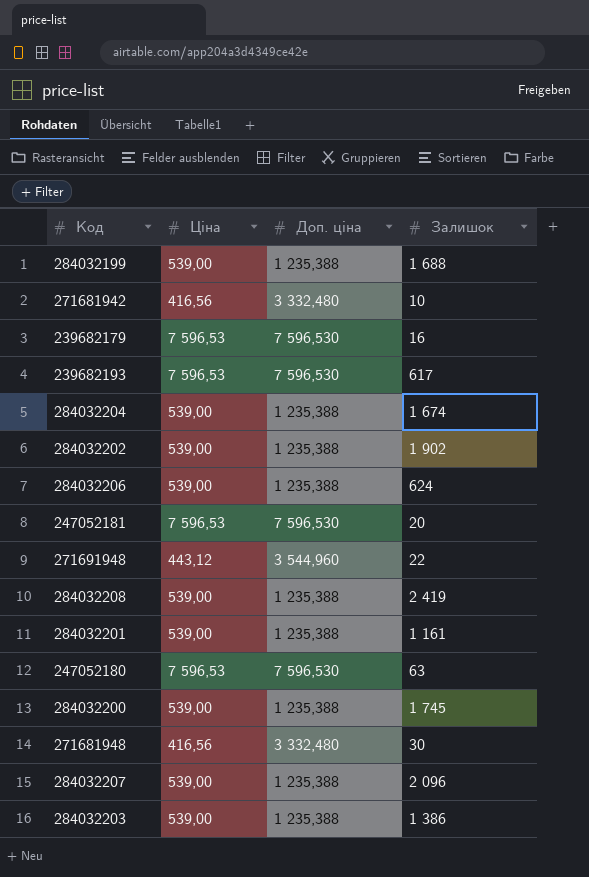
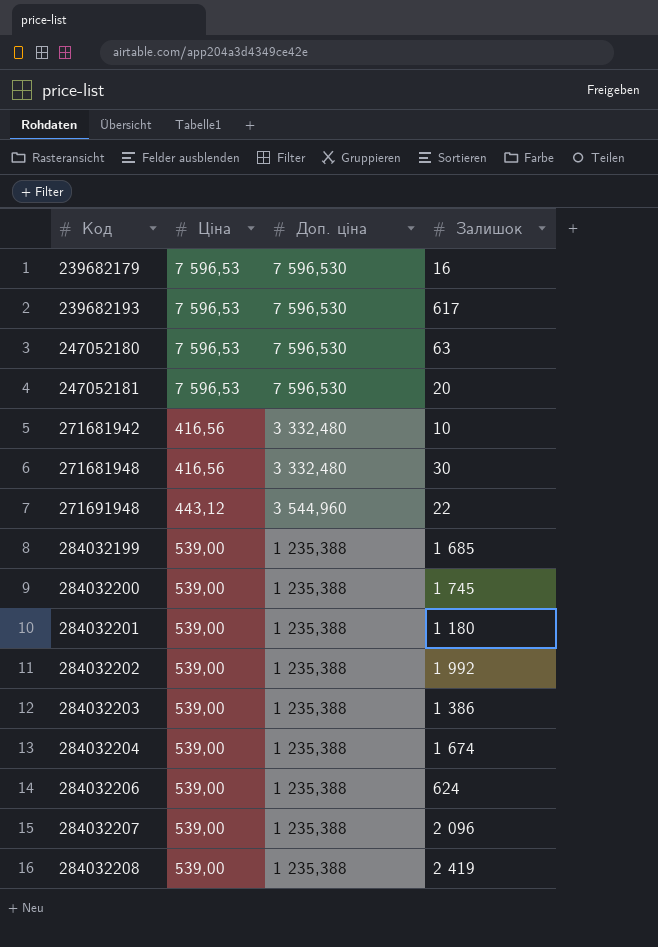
row order: none -> Код ascending
284032199 | Залишок: 1 688 -> 1 685
284032201 | Залишок: 1 161 -> 1 180
284032202 | Залишок: 1 902 -> 1 992

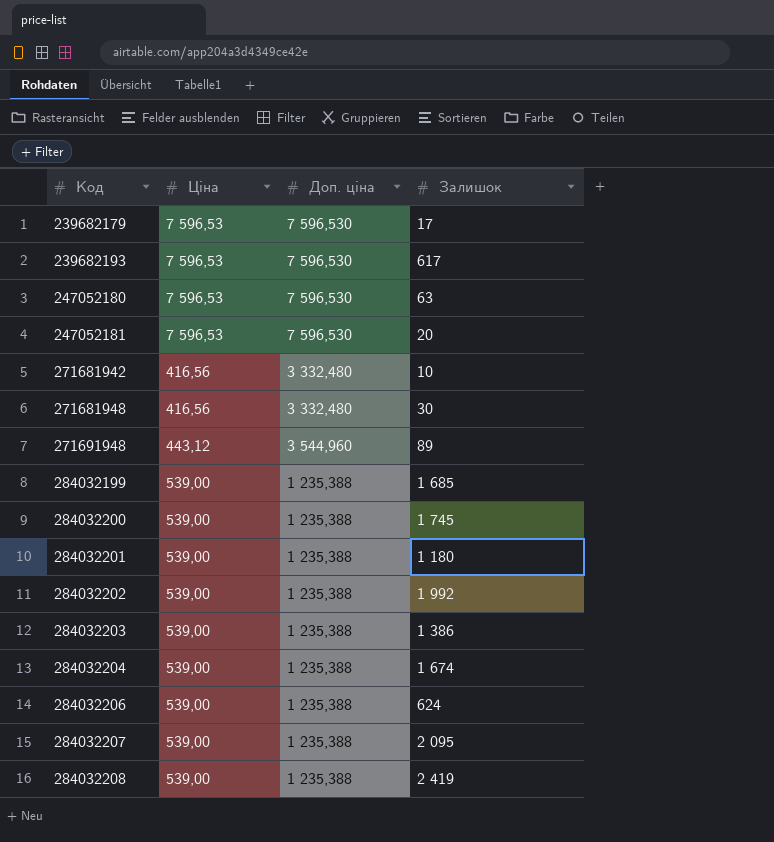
239682179 | Залишок: 16 -> 17
271691948 | Залишок: 22 -> 89
284032207 | Залишок: 2 096 -> 2 095

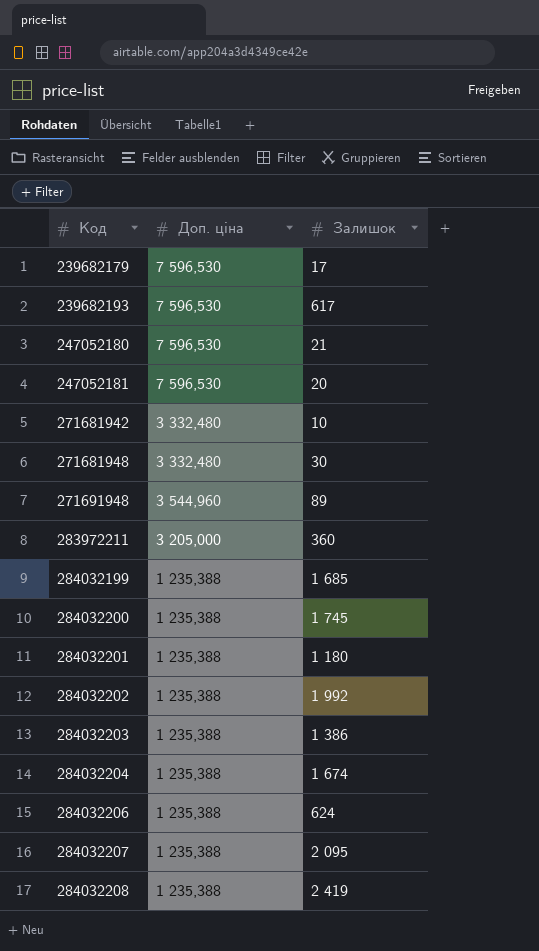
column Ціна | position: 2 -> none
247052180 | Залишок: 63 -> 21
row 283972211: none -> 3 205,000 | 360

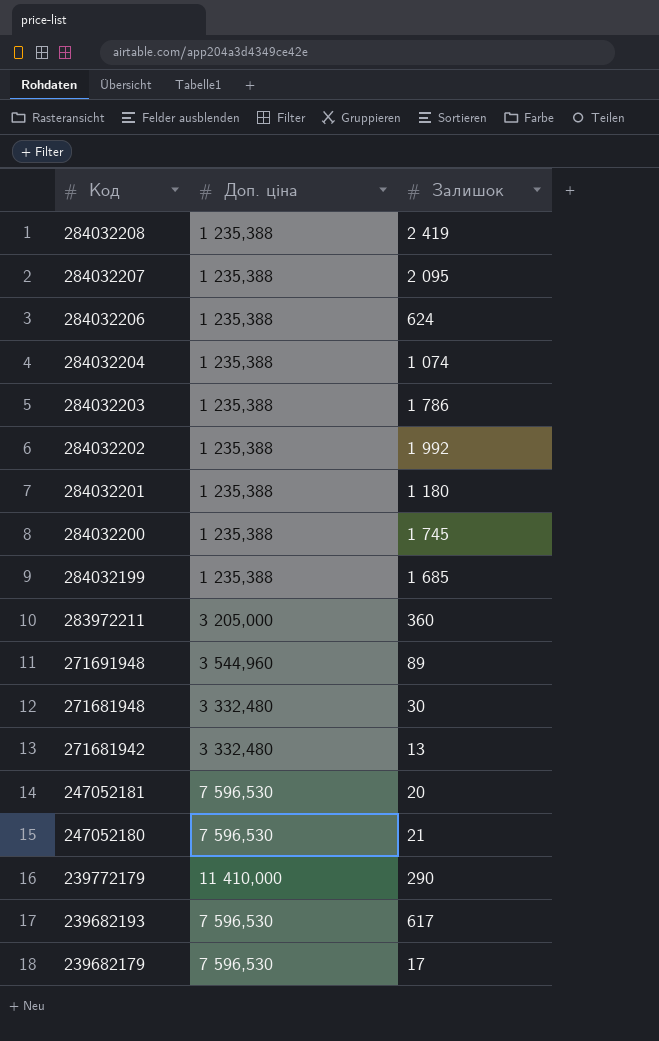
row order: Код ascending -> Код descending
284032204 | Залишок: 1 674 -> 1 074
284032203 | Залишок: 1 386 -> 1 786
271681942 | Залишок: 10 -> 13
row 239772179: none -> 11 410,000 | 290

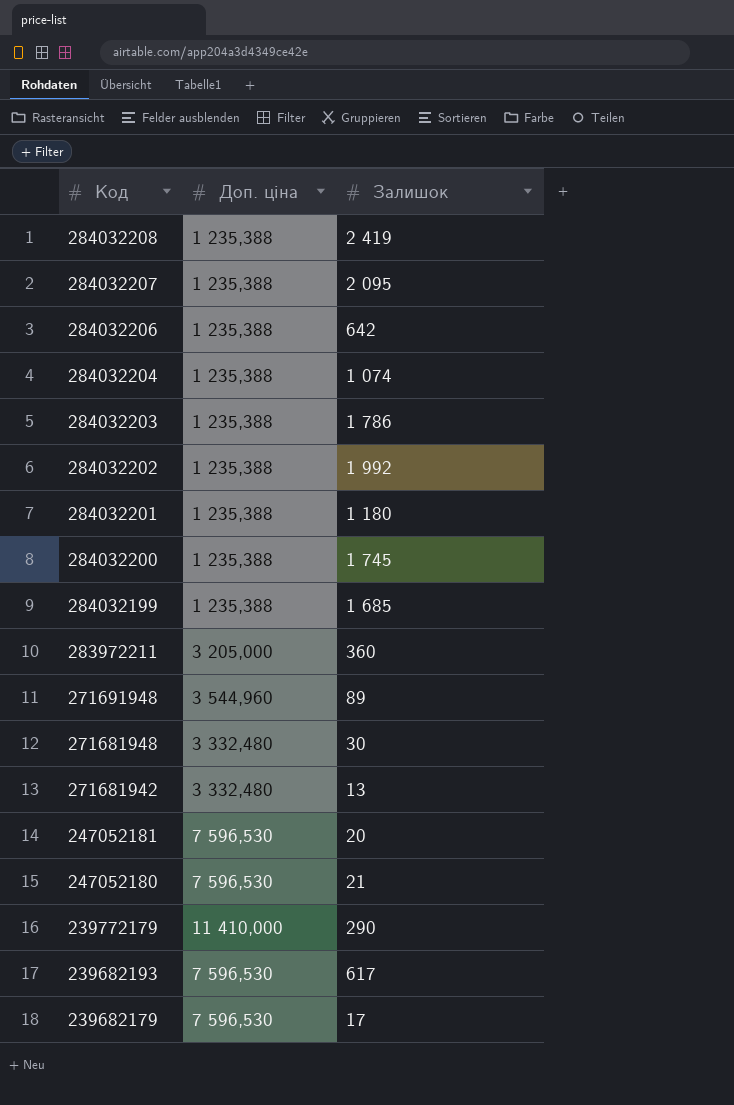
284032206 | Залишок: 624 -> 642

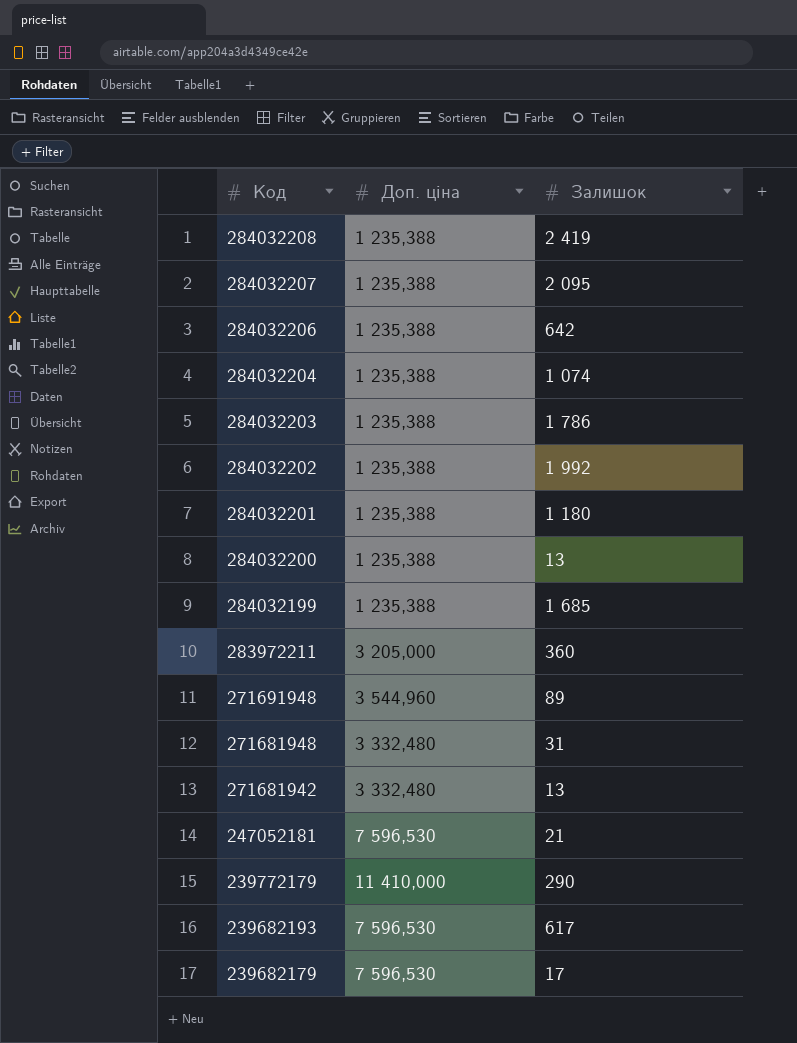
row 247052180: 7 596,530 | 21 -> none
284032200 | Залишок: 1 745 -> 13
271681948 | Залишок: 30 -> 31
247052181 | Залишок: 20 -> 21

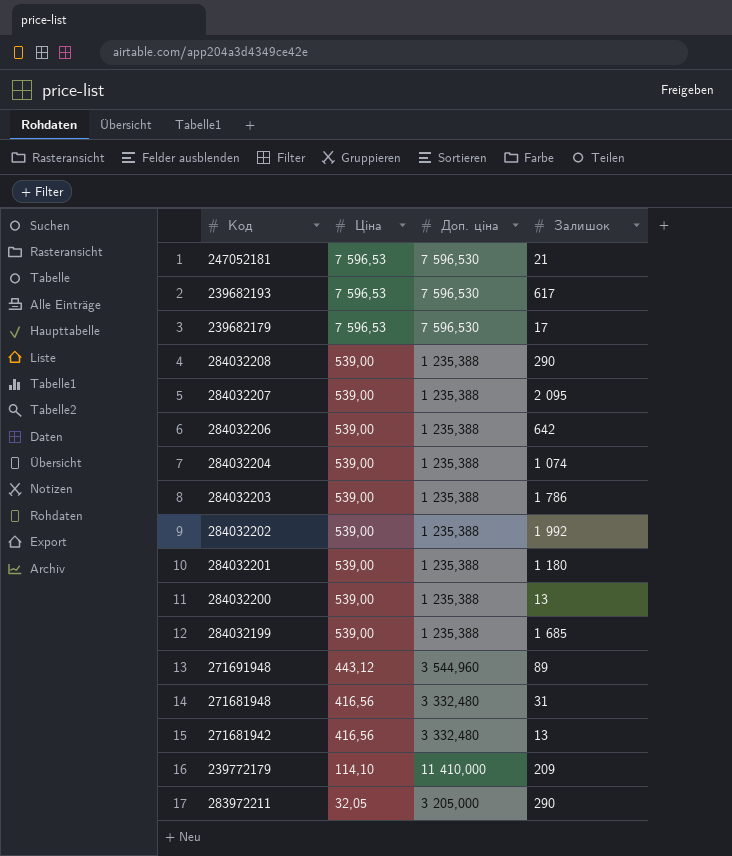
row order: Код descending -> Ціна descending
column Ціна | position: none -> 2
284032208 | Залишок: 2 419 -> 290
239772179 | Залишок: 290 -> 209
283972211 | Залишок: 360 -> 290

